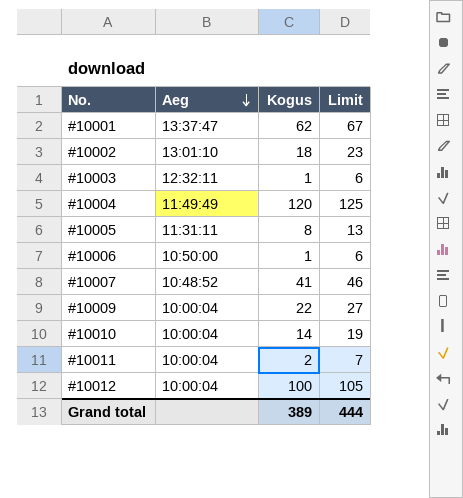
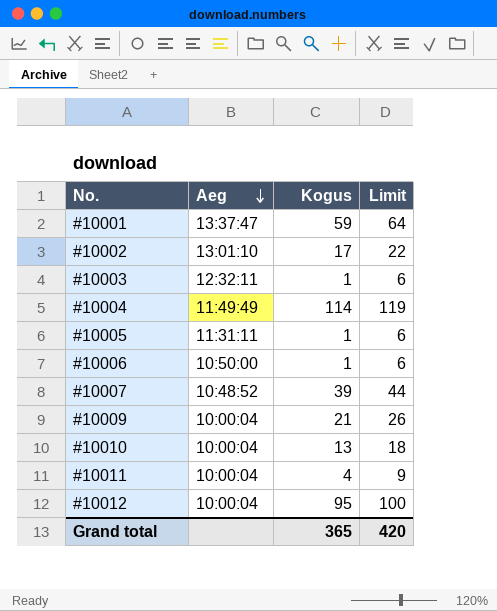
#10001 | Kogus: 62 -> 59
#10001 | Limit: 67 -> 64
#10002 | Kogus: 18 -> 17
#10002 | Limit: 23 -> 22
#10004 | Kogus: 120 -> 114
#10004 | Limit: 125 -> 119
#10005 | Kogus: 8 -> 1
#10005 | Limit: 13 -> 6
#10007 | Kogus: 41 -> 39
#10007 | Limit: 46 -> 44
#10009 | Kogus: 22 -> 21
#10009 | Limit: 27 -> 26
#10010 | Kogus: 14 -> 13
#10010 | Limit: 19 -> 18
#10011 | Kogus: 2 -> 4
#10011 | Limit: 7 -> 9
#10012 | Kogus: 100 -> 95
#10012 | Limit: 105 -> 100
Grand total | Kogus: 389 -> 365
Grand total | Limit: 444 -> 420

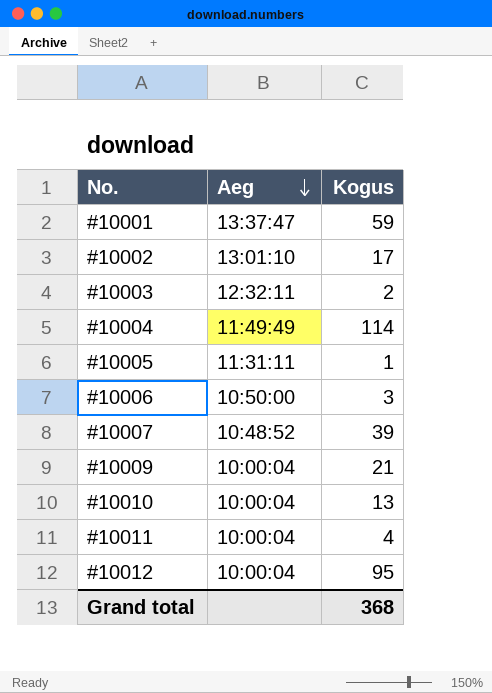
column Limit | formula: [Kogus] + 5 -> none
#10003 | Kogus: 1 -> 2
#10006 | Kogus: 1 -> 3
Grand total | Kogus: 365 -> 368

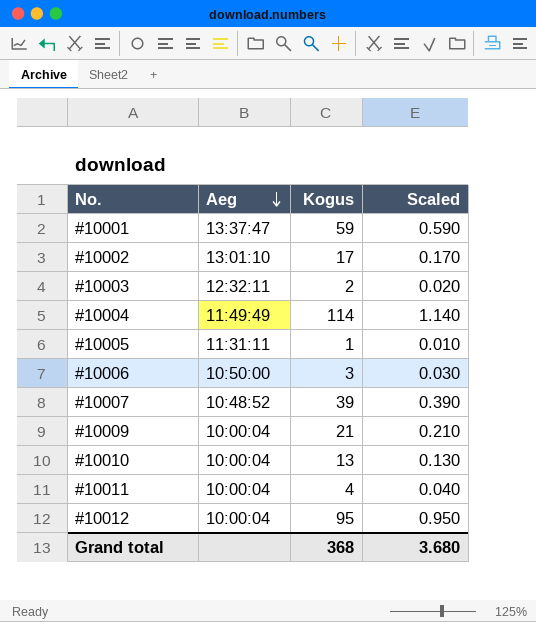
column Scaled | formula: none -> [Kogus] * 0.01

